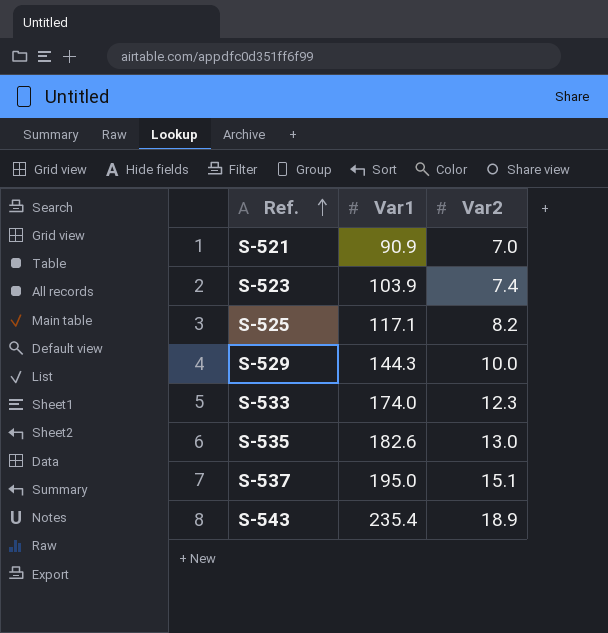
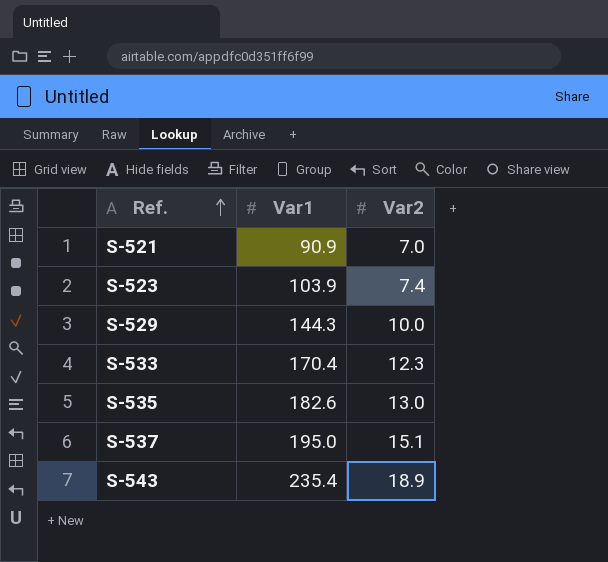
row S-525: 117.1 | 8.2 -> none
S-533 | Var1: 174.0 -> 170.4

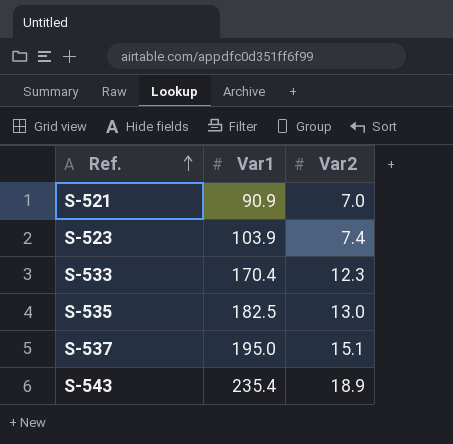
row S-529: 144.3 | 10.0 -> none
S-535 | Var1: 182.6 -> 182.5

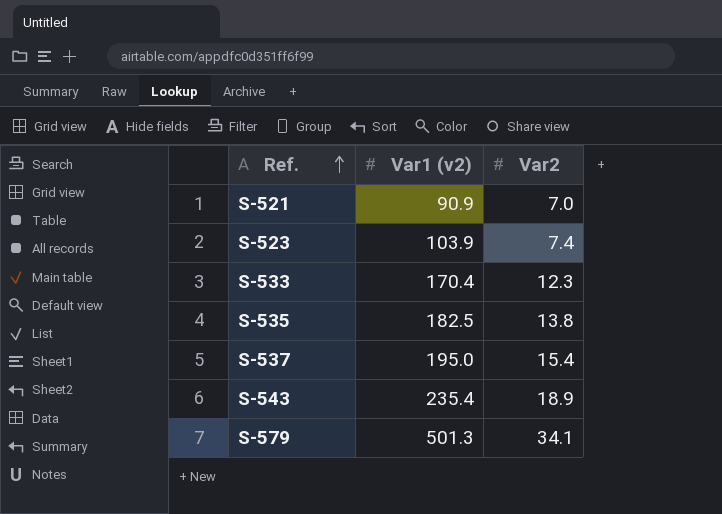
column name: Var1 -> Var1 (v2)
S-535 | Var2: 13.0 -> 13.8
S-537 | Var2: 15.1 -> 15.4
row S-579: none -> 501.3 | 34.1

